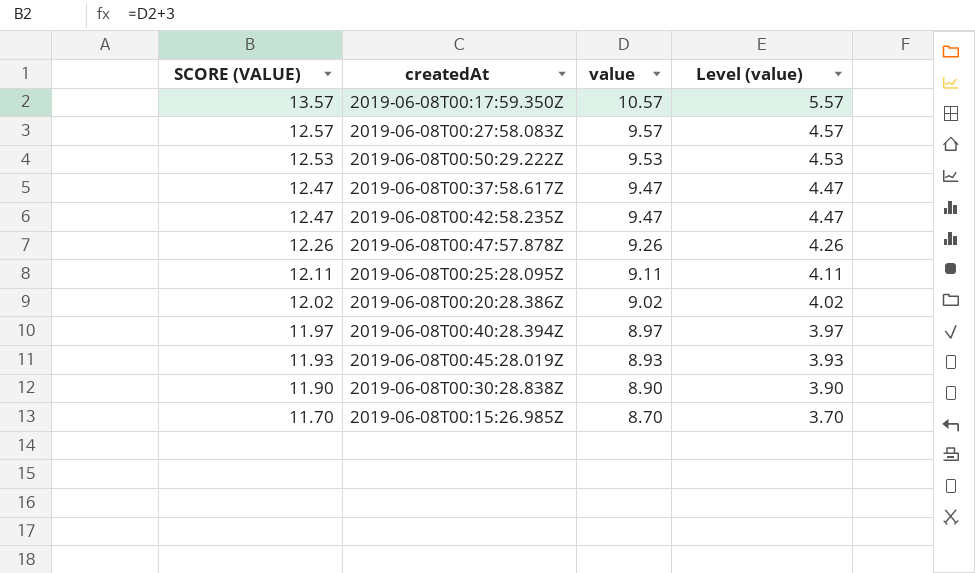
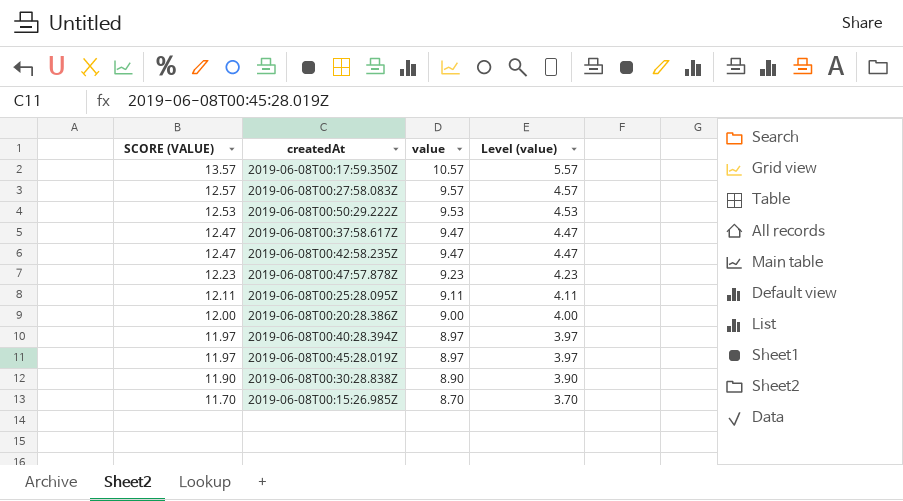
2019-06-08T00:47:57.878Z | SCORE (VALUE): 12.26 -> 12.23
2019-06-08T00:47:57.878Z | value: 9.26 -> 9.23
2019-06-08T00:47:57.878Z | Level (value): 4.26 -> 4.23
2019-06-08T00:20:28.386Z | SCORE (VALUE): 12.02 -> 12.00
2019-06-08T00:20:28.386Z | value: 9.02 -> 9.00
2019-06-08T00:20:28.386Z | Level (value): 4.02 -> 4.00
2019-06-08T00:45:28.019Z | SCORE (VALUE): 11.93 -> 11.97
2019-06-08T00:45:28.019Z | value: 8.93 -> 8.97
2019-06-08T00:45:28.019Z | Level (value): 3.93 -> 3.97

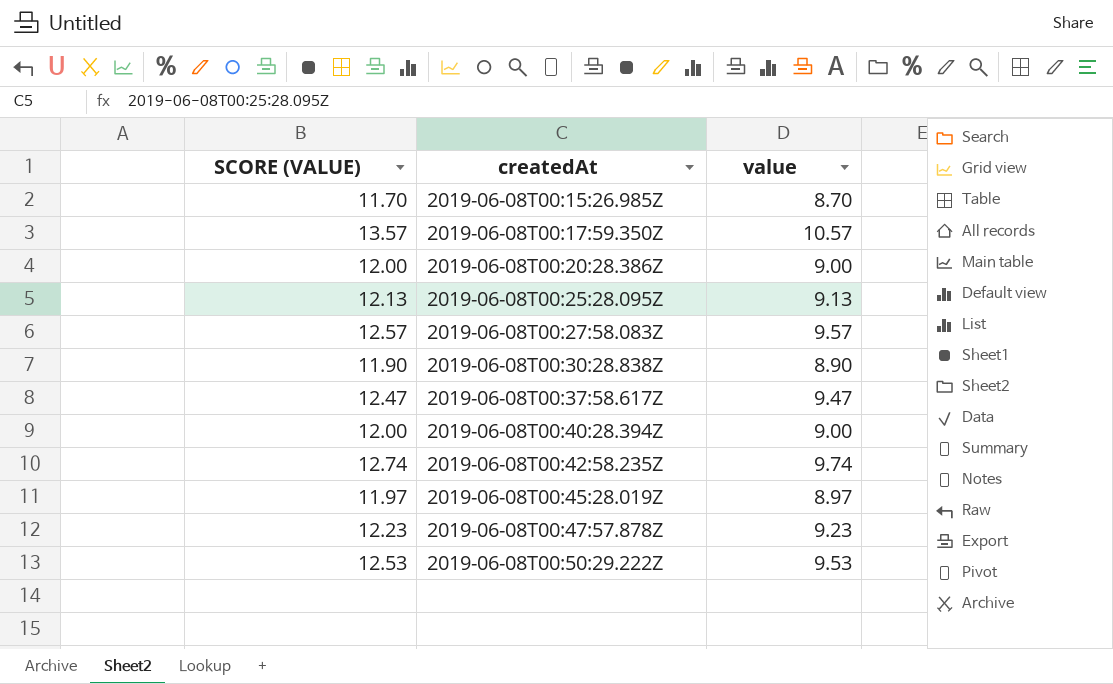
row order: SCORE (VALUE) descending -> createdAt ascending
column Level (value) | formula: [value] - 5 -> none
2019-06-08T00:25:28.095Z | SCORE (VALUE): 12.11 -> 12.13
2019-06-08T00:25:28.095Z | value: 9.11 -> 9.13
2019-06-08T00:40:28.394Z | SCORE (VALUE): 11.97 -> 12.00
2019-06-08T00:40:28.394Z | value: 8.97 -> 9.00
2019-06-08T00:42:58.235Z | SCORE (VALUE): 12.47 -> 12.74
2019-06-08T00:42:58.235Z | value: 9.47 -> 9.74

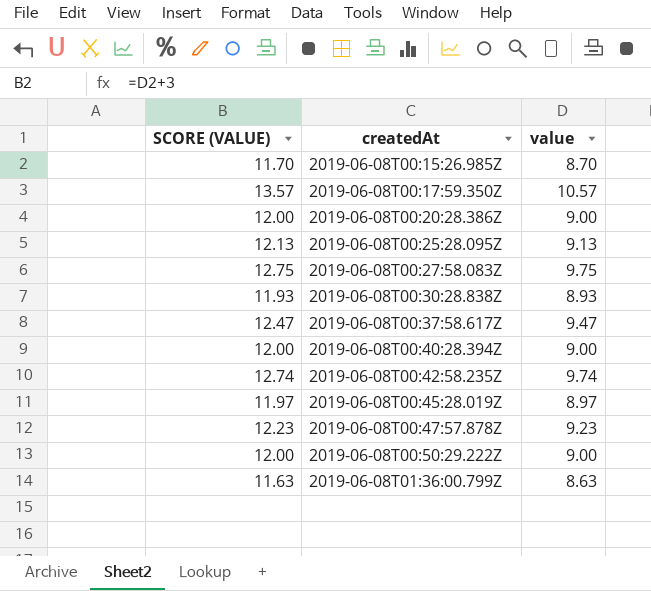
2019-06-08T00:27:58.083Z | SCORE (VALUE): 12.57 -> 12.75
2019-06-08T00:27:58.083Z | value: 9.57 -> 9.75
2019-06-08T00:30:28.838Z | SCORE (VALUE): 11.90 -> 11.93
2019-06-08T00:30:28.838Z | value: 8.90 -> 8.93
2019-06-08T00:50:29.222Z | SCORE (VALUE): 12.53 -> 12.00
2019-06-08T00:50:29.222Z | value: 9.53 -> 9.00
row 2019-06-08T01:36:00.799Z: none -> 11.63 | 8.63

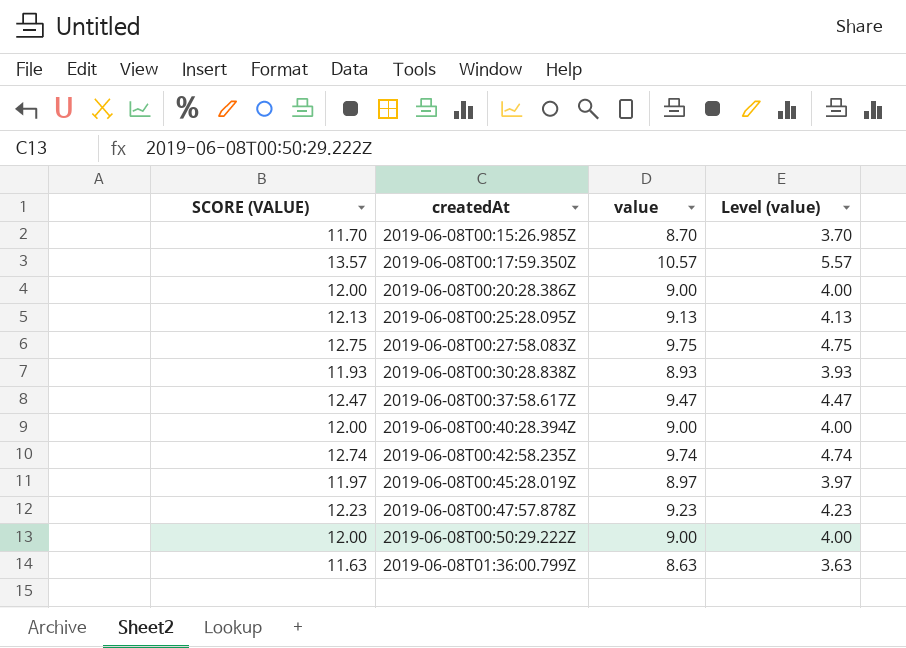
column Level (value) | formula: none -> [value] - 5

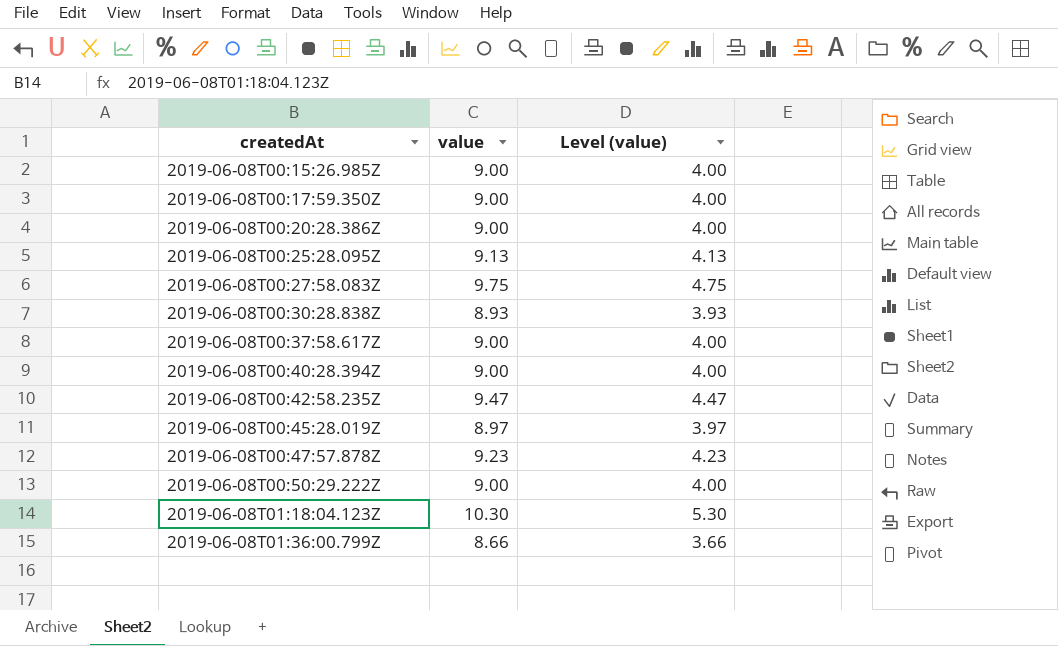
column SCORE (VALUE) | formula: [value] + 3 -> none
2019-06-08T00:15:26.985Z | value: 8.70 -> 9.00
2019-06-08T00:15:26.985Z | Level (value): 3.70 -> 4.00
2019-06-08T00:17:59.350Z | value: 10.57 -> 9.00
2019-06-08T00:17:59.350Z | Level (value): 5.57 -> 4.00
2019-06-08T00:37:58.617Z | value: 9.47 -> 9.00
2019-06-08T00:37:58.617Z | Level (value): 4.47 -> 4.00
2019-06-08T00:42:58.235Z | value: 9.74 -> 9.47
2019-06-08T00:42:58.235Z | Level (value): 4.74 -> 4.47
row 2019-06-08T01:18:04.123Z: none -> 10.30 | 5.30
2019-06-08T01:36:00.799Z | value: 8.63 -> 8.66
2019-06-08T01:36:00.799Z | Level (value): 3.63 -> 3.66

